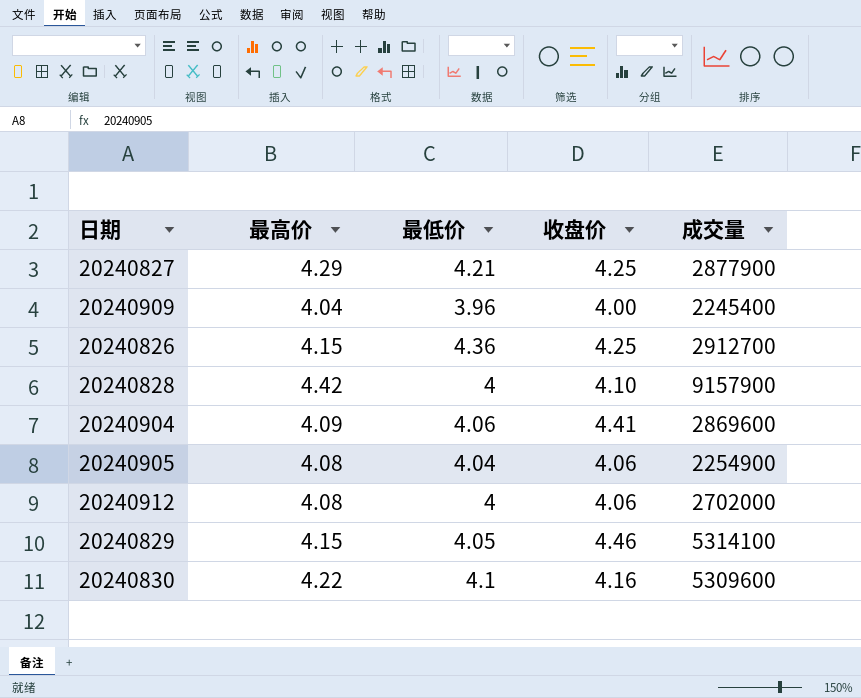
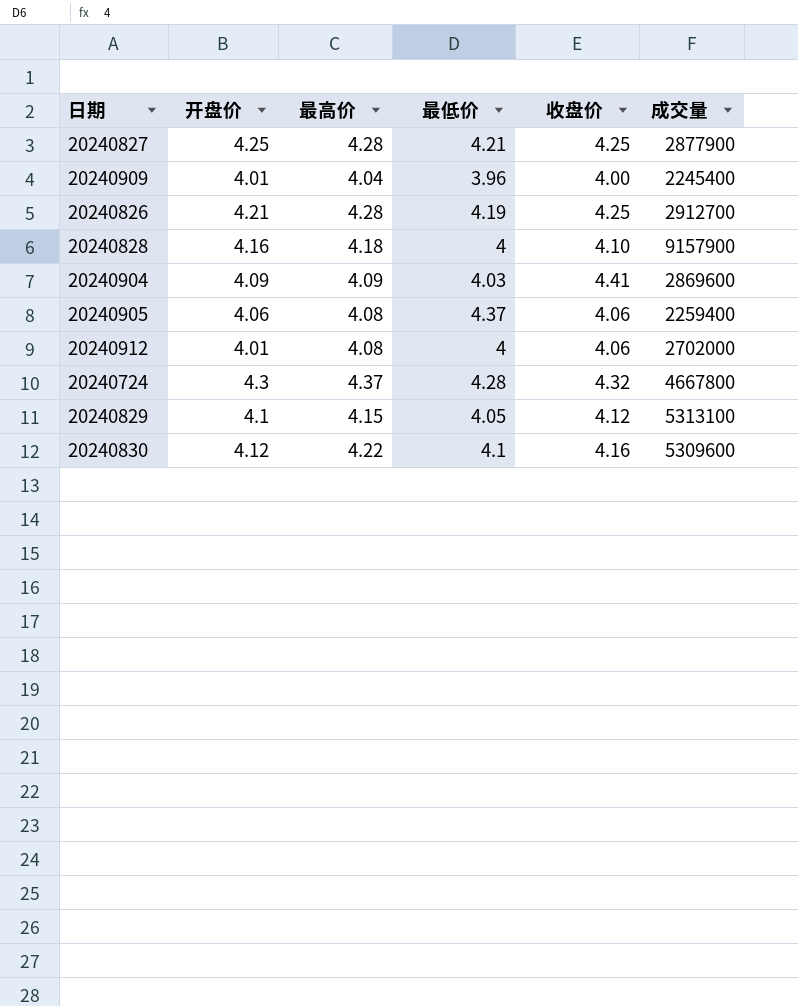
column 开盘价 | position: none -> 2
20240827 | 最高价: 4.29 -> 4.28
20240826 | 最高价: 4.15 -> 4.28
20240826 | 最低价: 4.36 -> 4.19
20240828 | 最高价: 4.42 -> 4.18
20240904 | 最低价: 4.06 -> 4.03
20240905 | 最低价: 4.04 -> 4.37
20240905 | 成交量: 2254900 -> 2259400
row 20240724: none -> 4.3 | 4.37 | 4.28 | 4.32 | 4667800
20240829 | 收盘价: 4.46 -> 4.12
20240829 | 成交量: 5314100 -> 5313100

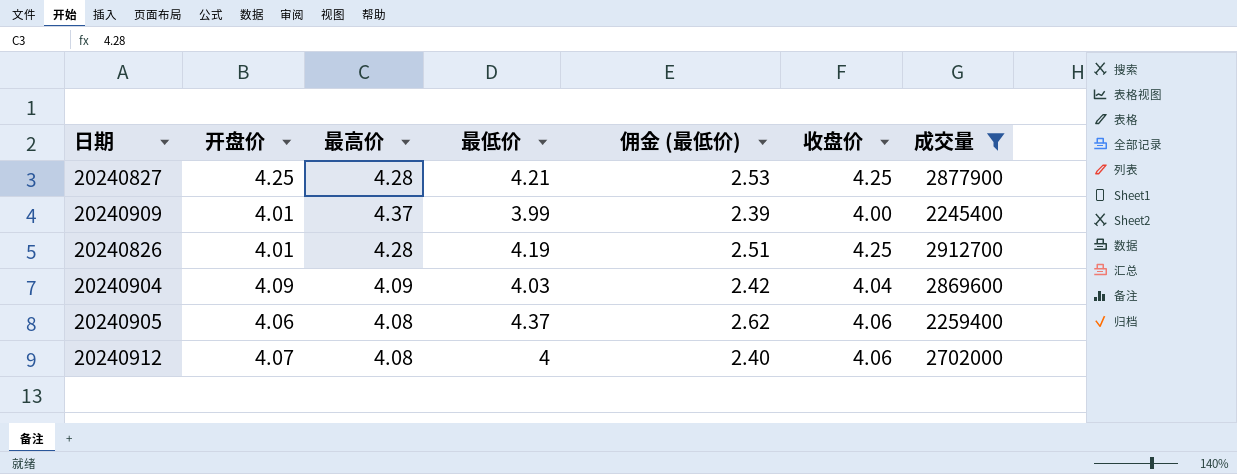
filter: none -> 成交量 <= 2912700
column 佣金 (最低价) | formula: none -> [最低价] * 0.6
20240909 | 最高价: 4.04 -> 4.37
20240909 | 最低价: 3.96 -> 3.99
20240826 | 开盘价: 4.21 -> 4.01
20240904 | 收盘价: 4.41 -> 4.04
20240912 | 开盘价: 4.01 -> 4.07

